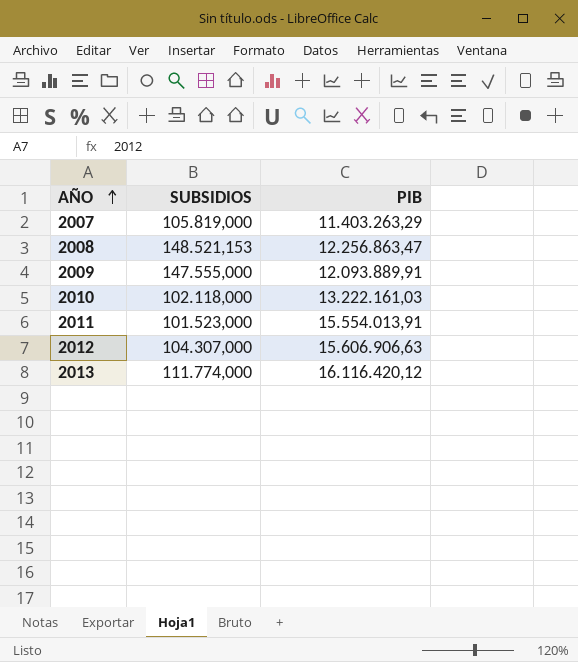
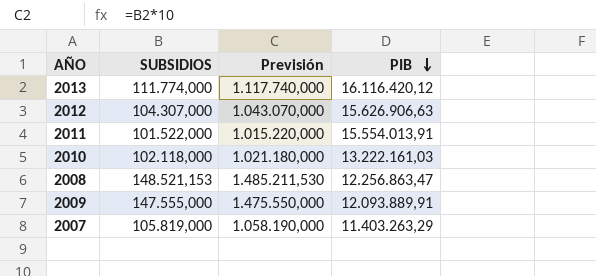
row order: AÑO ascending -> PIB descending
column Previsión | formula: none -> [SUBSIDIOS] * 10
2012 | PIB: 15.606.906,63 -> 15.626.906,63
2011 | SUBSIDIOS: 101.523,000 -> 101.522,000

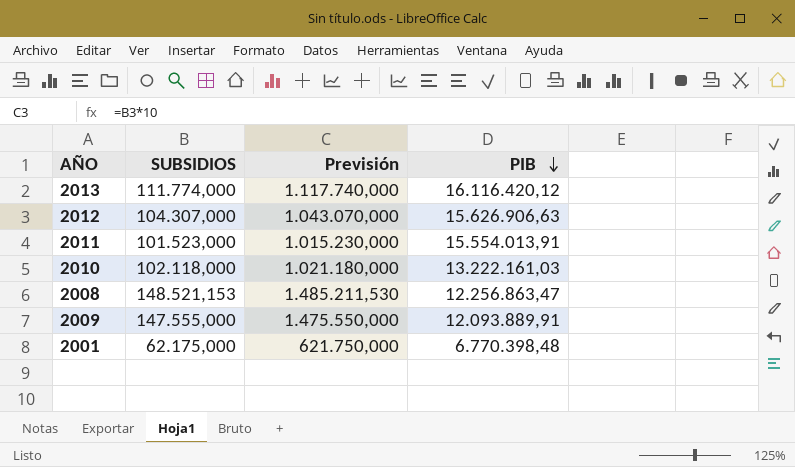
row 2007: 105.819,000 | 1.058.190,000 | 11.403.263,29 -> none
2011 | SUBSIDIOS: 101.522,000 -> 101.523,000
2011 | Previsión: 1.015.220,000 -> 1.015.230,000
row 2001: none -> 62.175,000 | 621.750,000 | 6.770.398,48

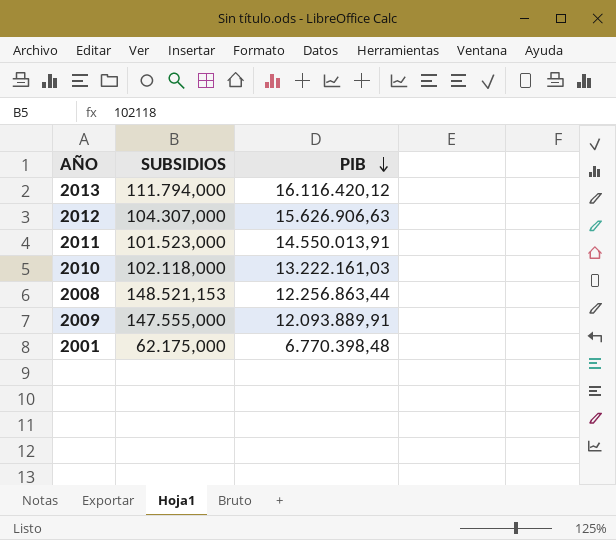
column Previsión | formula: [SUBSIDIOS] * 10 -> none
2013 | SUBSIDIOS: 111.774,000 -> 111.794,000
2011 | PIB: 15.554.013,91 -> 14.550.013,91
2008 | PIB: 12.256.863,47 -> 12.256.863,44

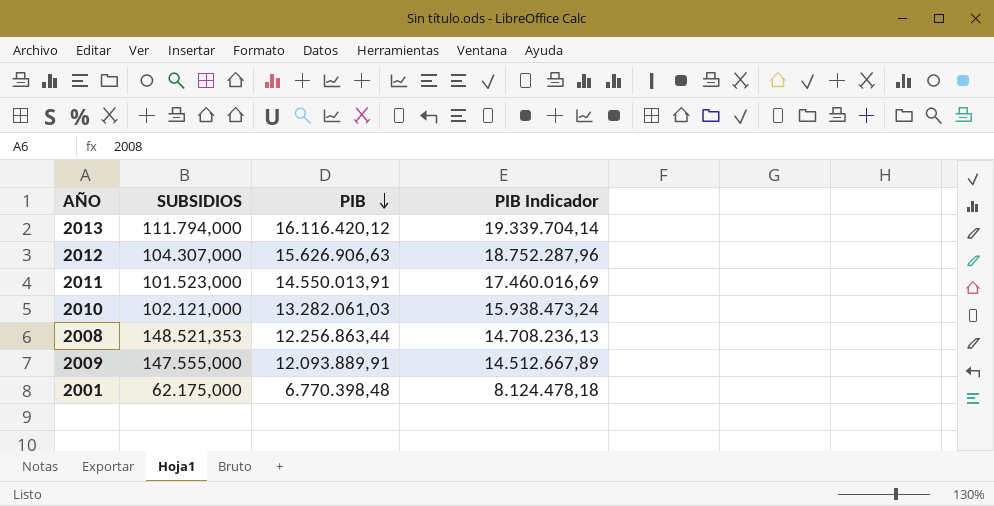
column PIB Indicador | formula: none -> [PIB] * 1,2
2010 | SUBSIDIOS: 102.118,000 -> 102.121,000
2010 | PIB: 13.222.161,03 -> 13.282.061,03
2008 | SUBSIDIOS: 148.521,153 -> 148.521,353

